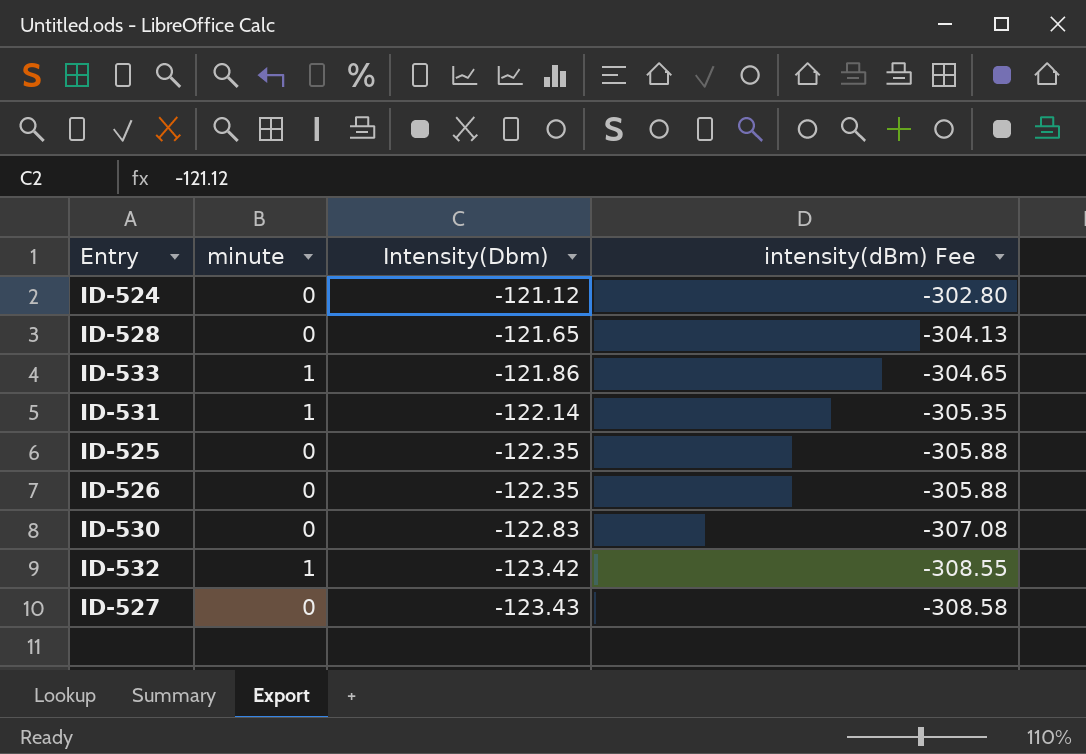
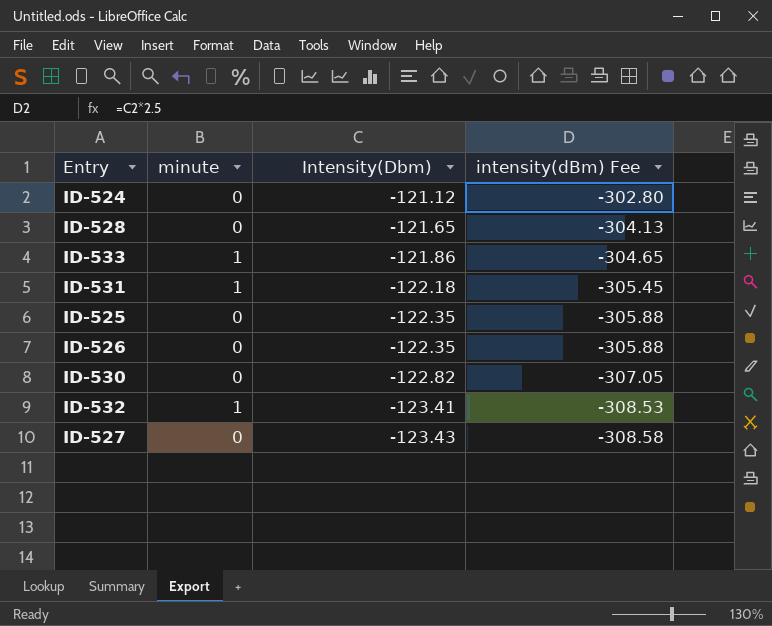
ID-531 | Intensity(Dbm): -122.14 -> -122.18
ID-531 | intensity(dBm) Fee: -305.35 -> -305.45
ID-530 | Intensity(Dbm): -122.83 -> -122.82
ID-530 | intensity(dBm) Fee: -307.08 -> -307.05
ID-532 | Intensity(Dbm): -123.42 -> -123.41
ID-532 | intensity(dBm) Fee: -308.55 -> -308.53

